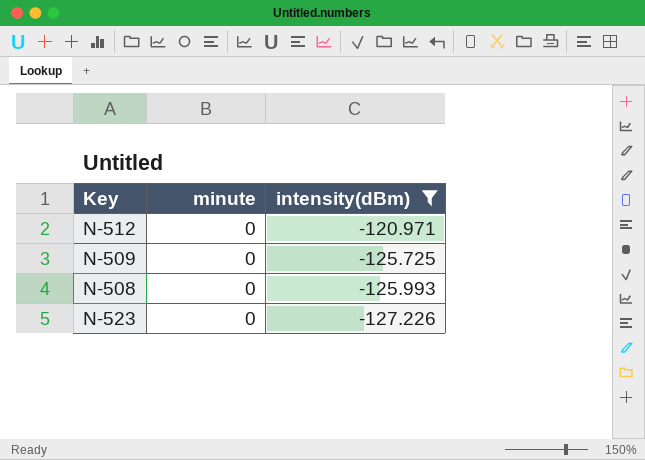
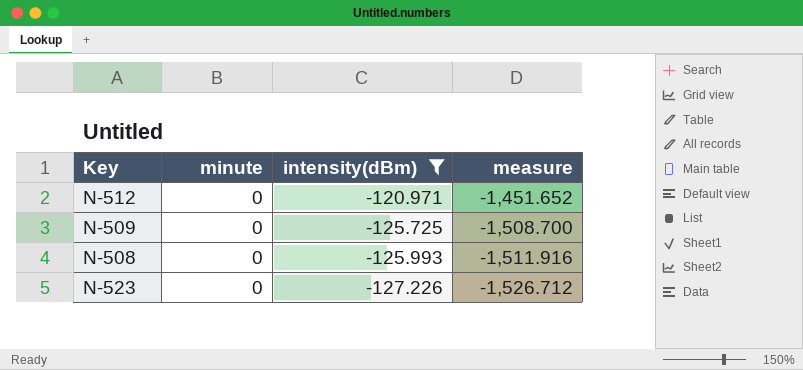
column measure | formula: none -> [intensity(dBm)] * 12

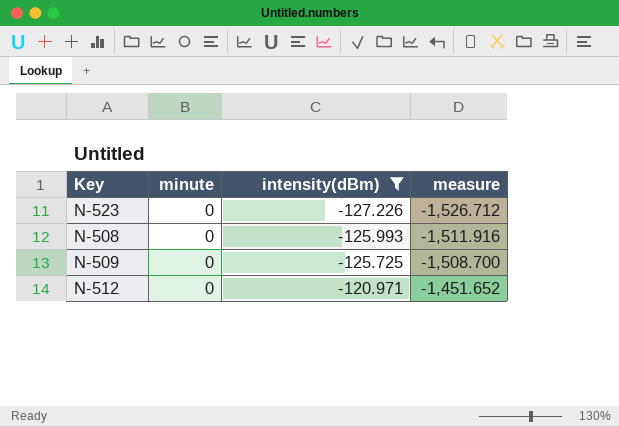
row order: intensity(dBm) descending -> intensity(dBm) ascending

